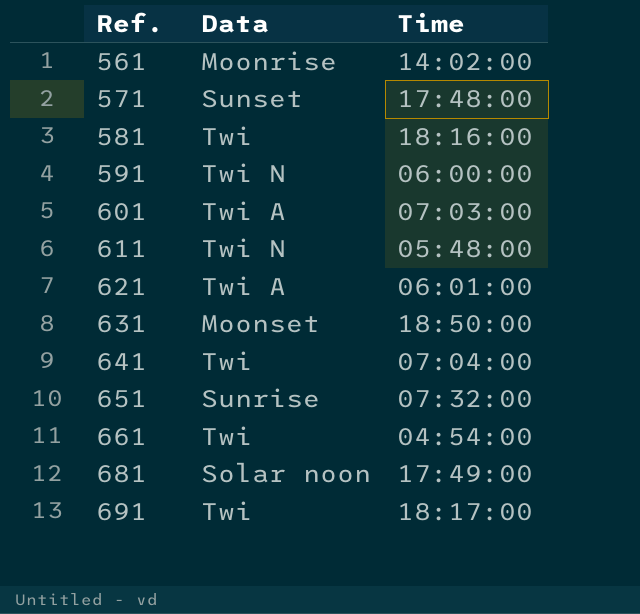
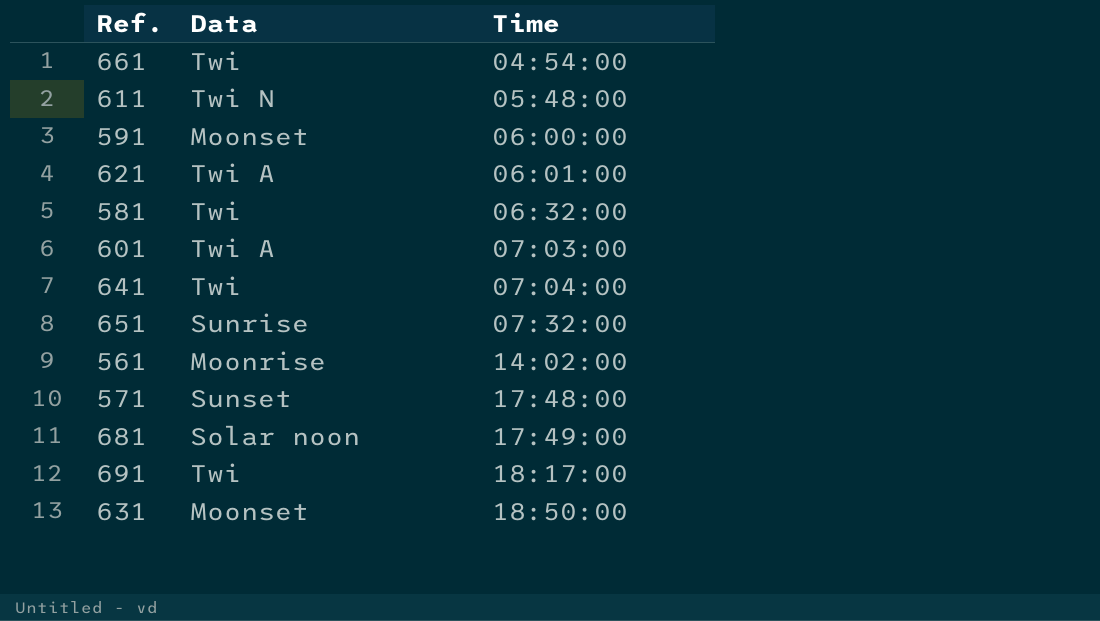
row order: Ref. ascending -> Time ascending
591 | Data: Twi N -> Moonset
581 | Time: 18:16:00 -> 06:32:00

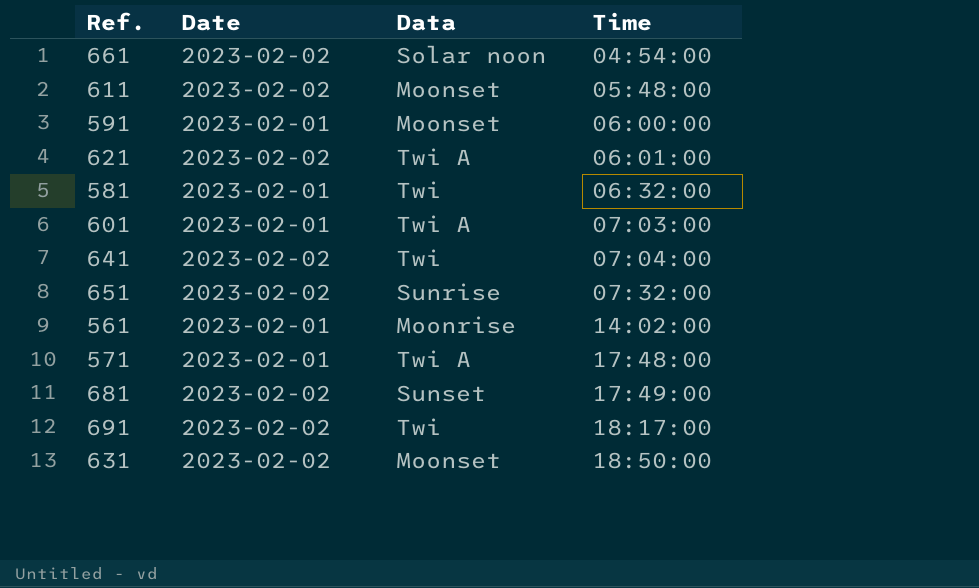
column Date | position: none -> 2
661 | Data: Twi -> Solar noon
611 | Data: Twi N -> Moonset
571 | Data: Sunset -> Twi A
681 | Data: Solar noon -> Sunset

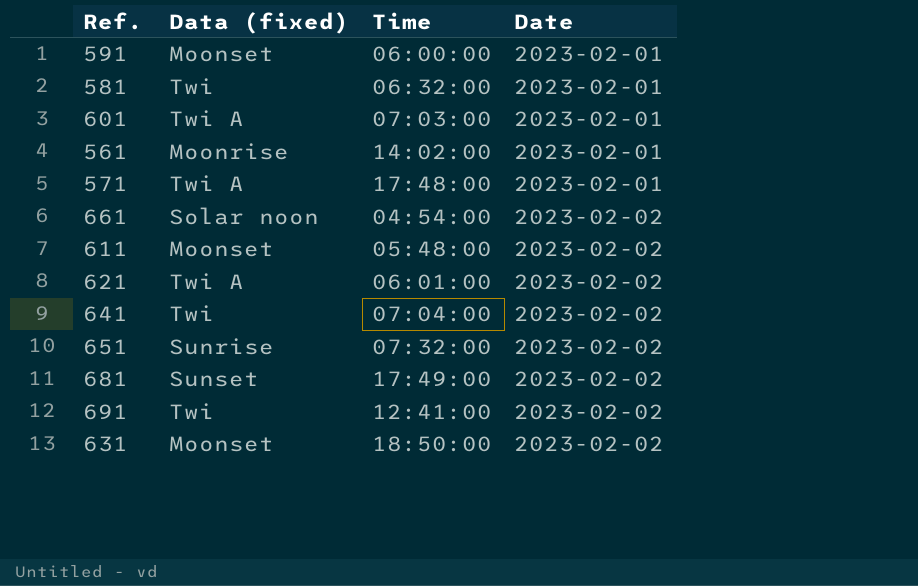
row order: Time ascending -> Date ascending
column name: Data -> Data (fixed)
column Date | position: 2 -> 4
691 | Time: 18:17:00 -> 12:41:00

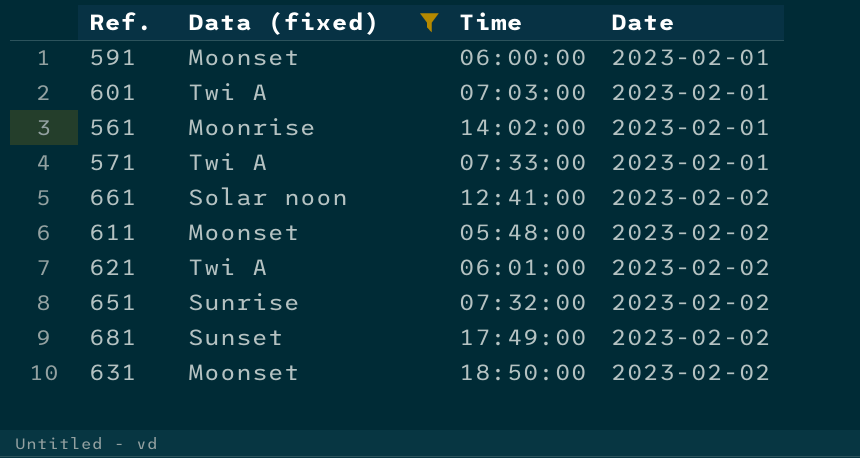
filter: none -> Data (fixed) != Twi
571 | Time: 17:48:00 -> 07:33:00
661 | Time: 04:54:00 -> 12:41:00

